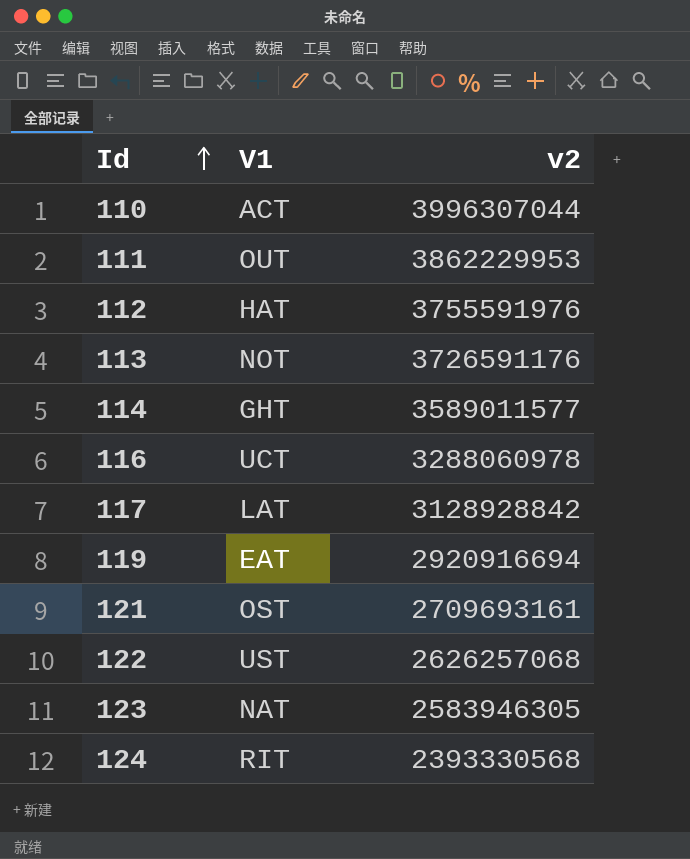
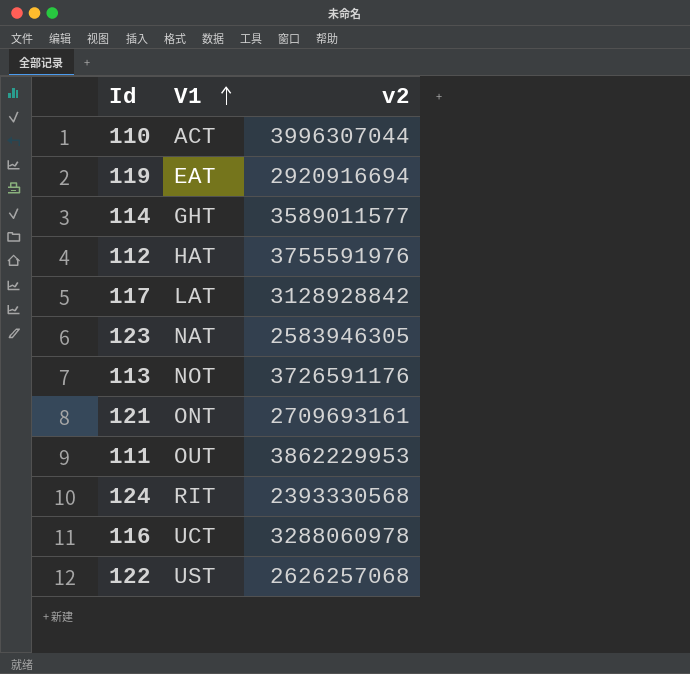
row order: Id ascending -> V1 ascending
121 | V1: OST -> ONT

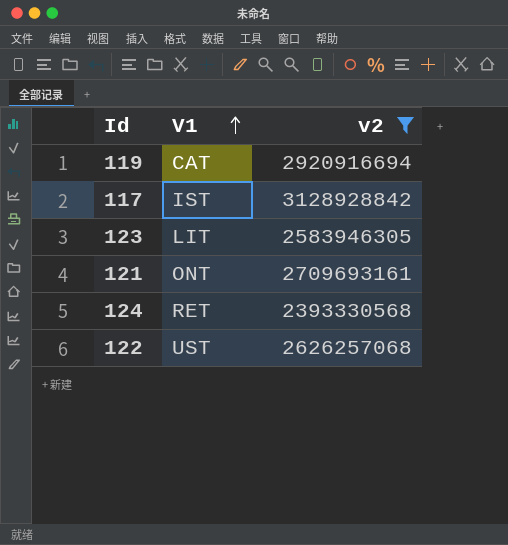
filter: none -> v2 <= 3128928842
119 | V1: EAT -> CAT
117 | V1: LAT -> IST
123 | V1: NAT -> LIT
124 | V1: RIT -> RET

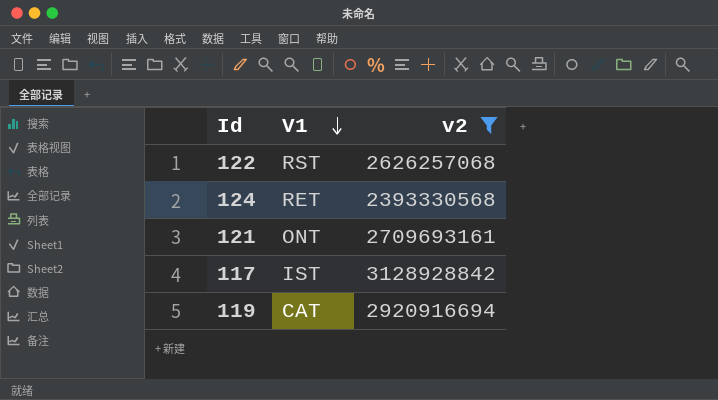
row order: V1 ascending -> V1 descending
row 123: LIT | 2583946305 -> none
122 | V1: UST -> RST

